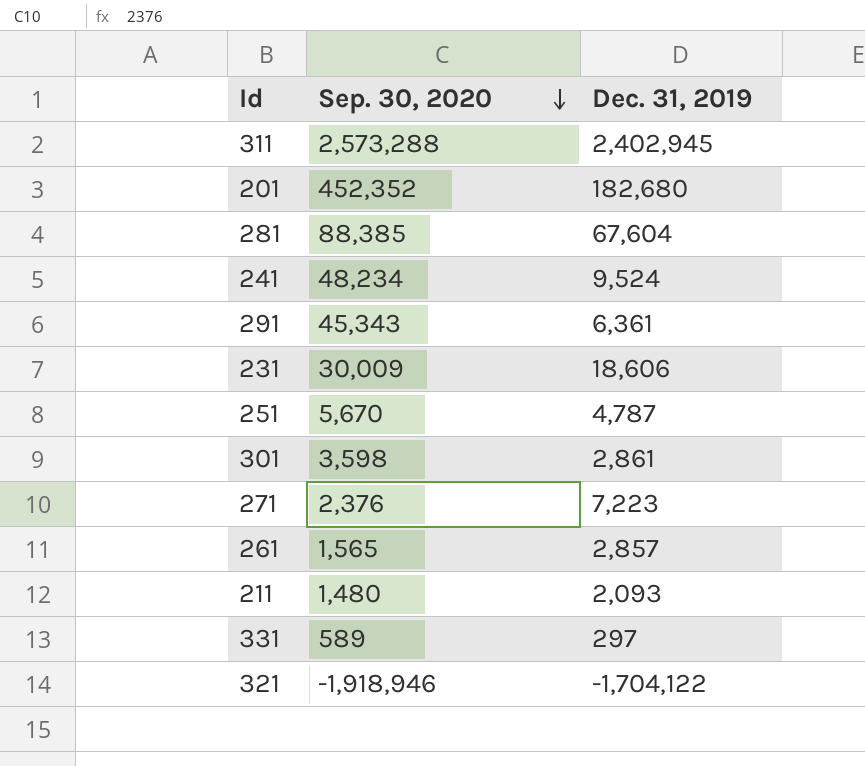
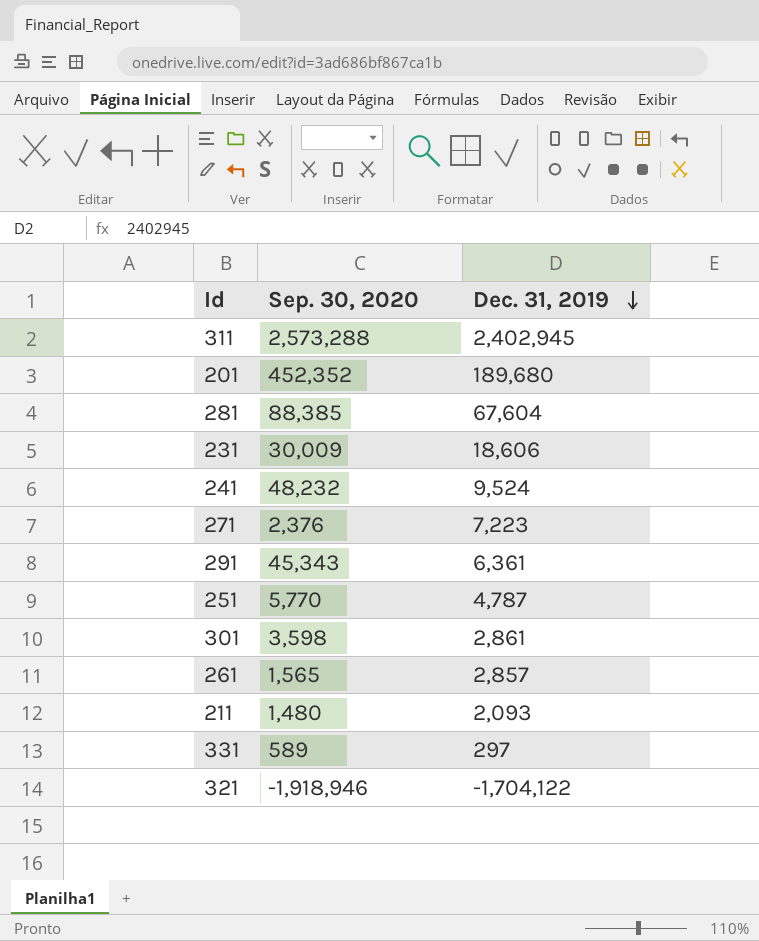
row order: Sep. 30, 2020 descending -> Dec. 31, 2019 descending
201 | Dec. 31, 2019: 182,680 -> 189,680
241 | Sep. 30, 2020: 48,234 -> 48,232
251 | Sep. 30, 2020: 5,670 -> 5,770

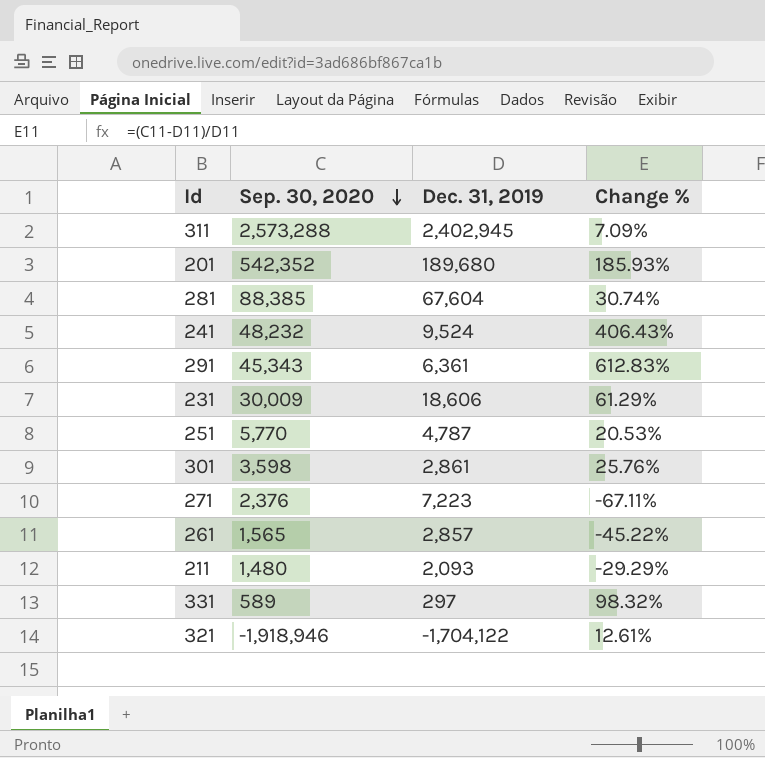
row order: Dec. 31, 2019 descending -> Sep. 30, 2020 descending
column Change % | formula: none -> ([Sep. 30, 2020] - [Dec. 31, 2019]) / [Dec. 31, 2019]
201 | Sep. 30, 2020: 452,352 -> 542,352

